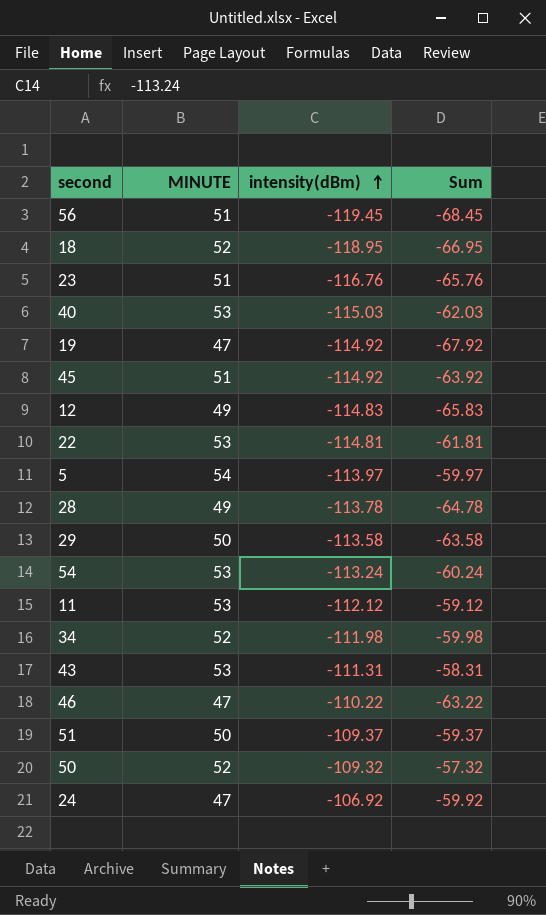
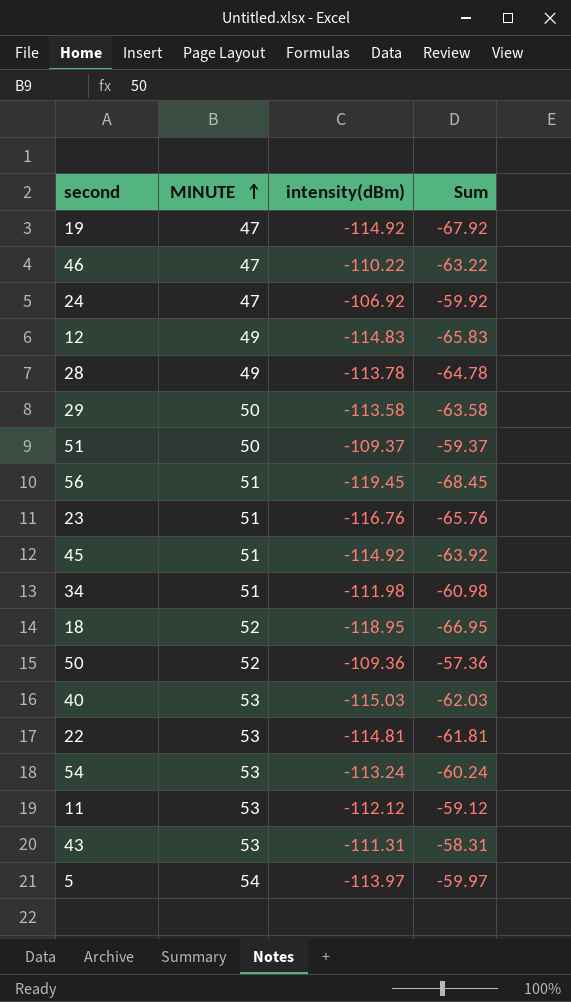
row order: intensity(dBm) ascending -> MINUTE ascending
34 | MINUTE: 52 -> 51
34 | Sum: -59.98 -> -60.98
50 | intensity(dBm): -109.32 -> -109.36
50 | Sum: -57.32 -> -57.36

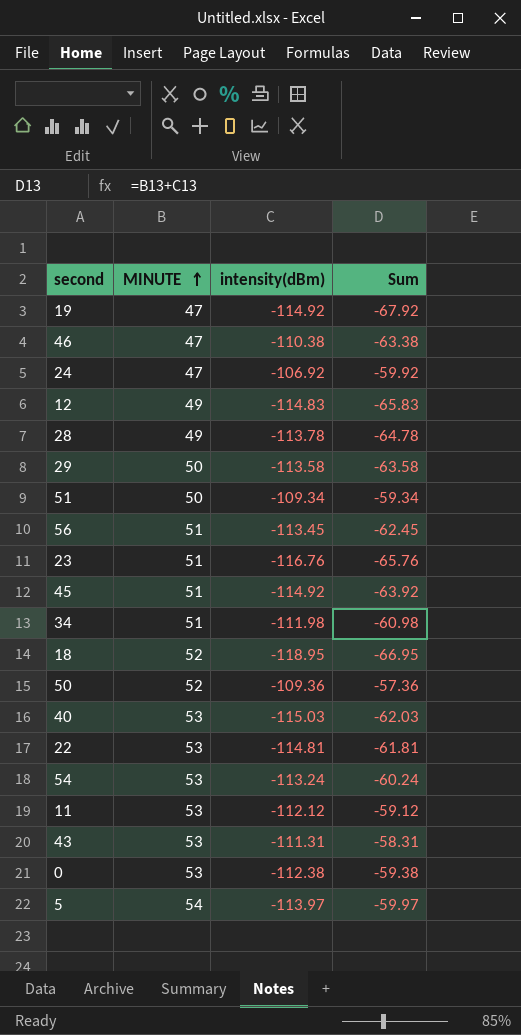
46 | intensity(dBm): -110.22 -> -110.38
46 | Sum: -63.22 -> -63.38
51 | intensity(dBm): -109.37 -> -109.34
51 | Sum: -59.37 -> -59.34
56 | intensity(dBm): -119.45 -> -113.45
56 | Sum: -68.45 -> -62.45
row 0: none -> 53 | -112.38 | -59.38

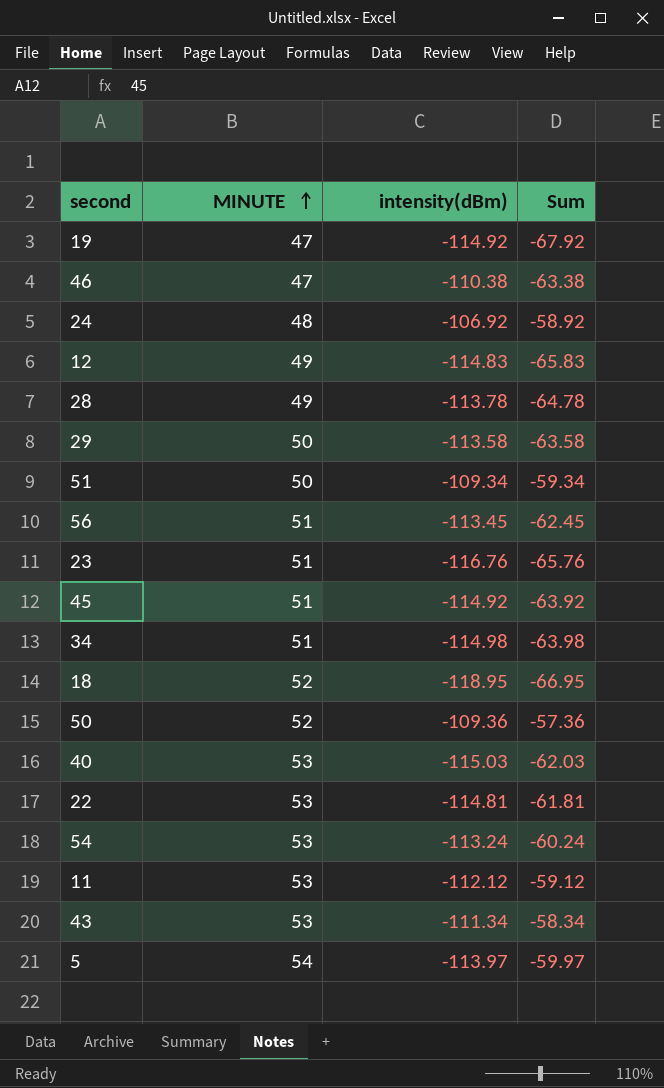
row 0: 53 | -112.38 | -59.38 -> none
24 | MINUTE: 47 -> 48
24 | Sum: -59.92 -> -58.92
34 | intensity(dBm): -111.98 -> -114.98
34 | Sum: -60.98 -> -63.98
43 | intensity(dBm): -111.31 -> -111.34
43 | Sum: -58.31 -> -58.34

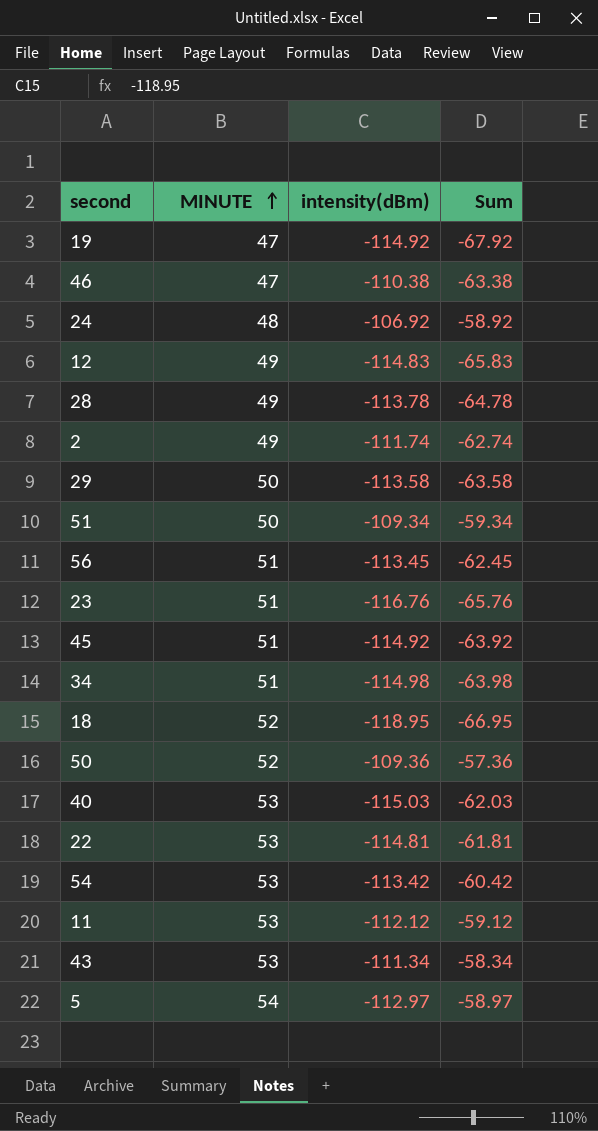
row 2: none -> 49 | -111.74 | -62.74
54 | intensity(dBm): -113.24 -> -113.42
54 | Sum: -60.24 -> -60.42
5 | intensity(dBm): -113.97 -> -112.97
5 | Sum: -59.97 -> -58.97

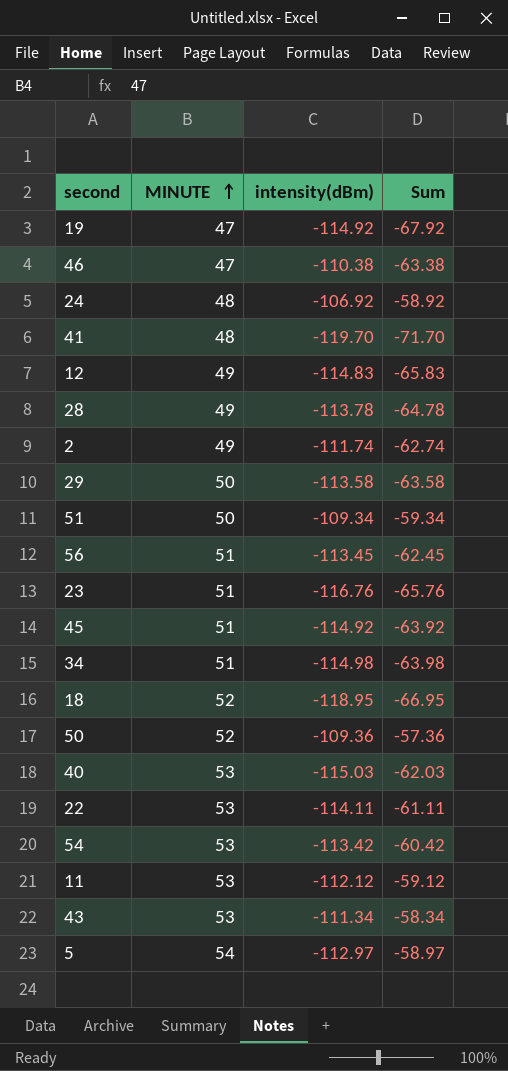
row 41: none -> 48 | -119.70 | -71.70
22 | intensity(dBm): -114.81 -> -114.11
22 | Sum: -61.81 -> -61.11

